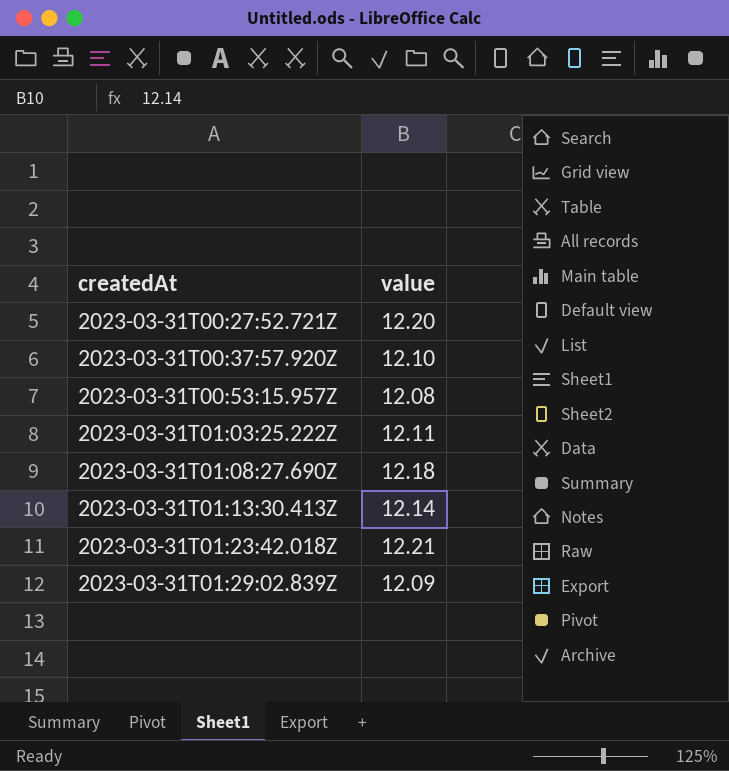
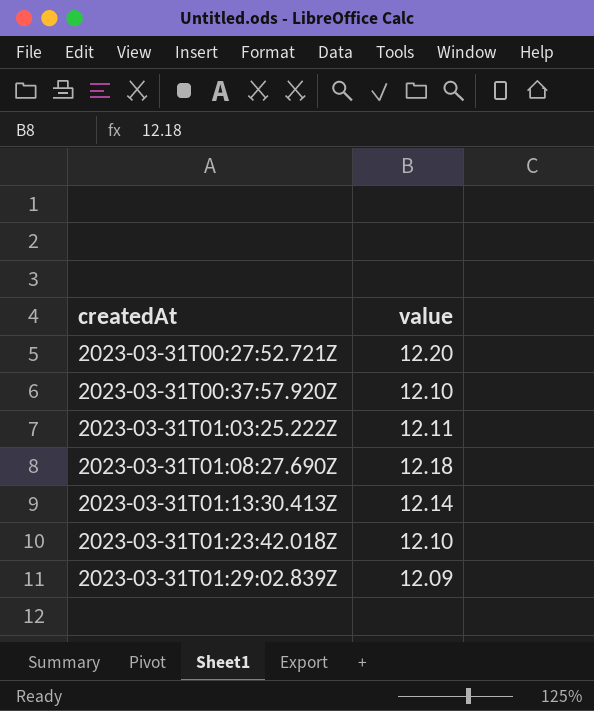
row 2023-03-31T00:53:15.957Z: 12.08 -> none
2023-03-31T01:23:42.018Z | value: 12.21 -> 12.10

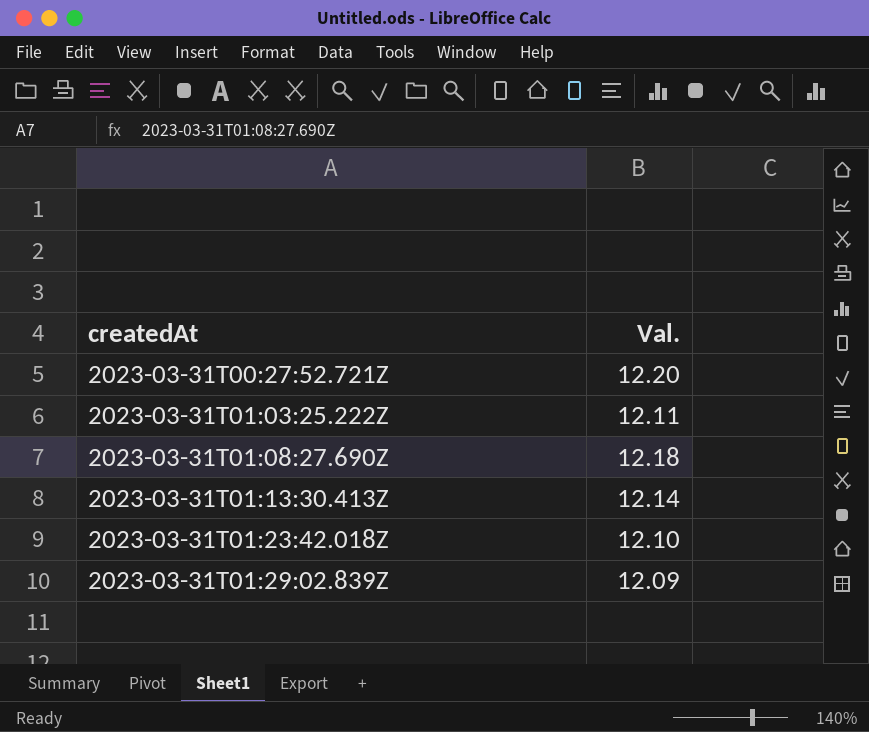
column name: value -> Val.
row 2023-03-31T00:37:57.920Z: 12.10 -> none

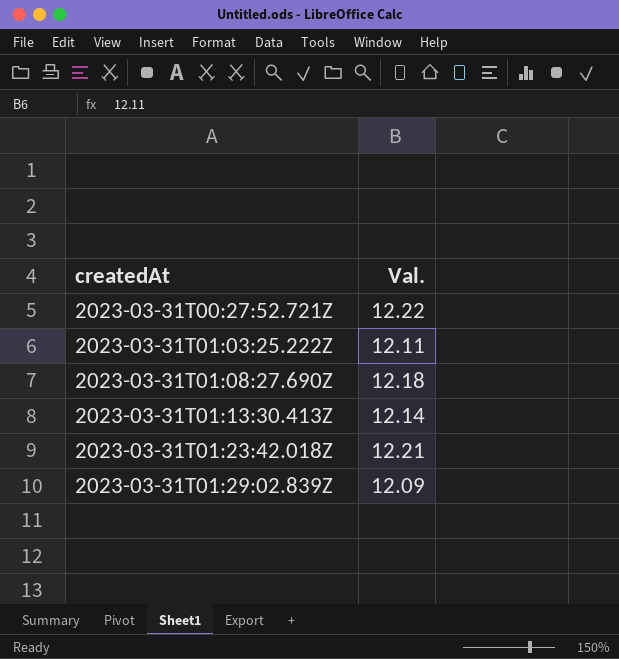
2023-03-31T00:27:52.721Z | Val.: 12.20 -> 12.22
2023-03-31T01:23:42.018Z | Val.: 12.10 -> 12.21

